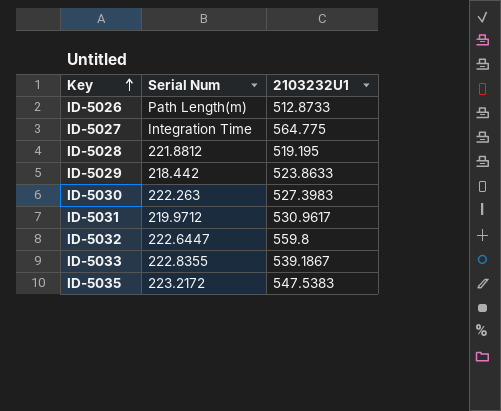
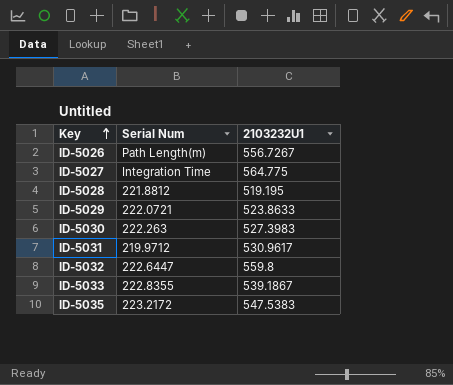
ID-5026 | 2103232U1: 512.8733 -> 556.7267
ID-5029 | Serial Num: 218.442 -> 222.0721

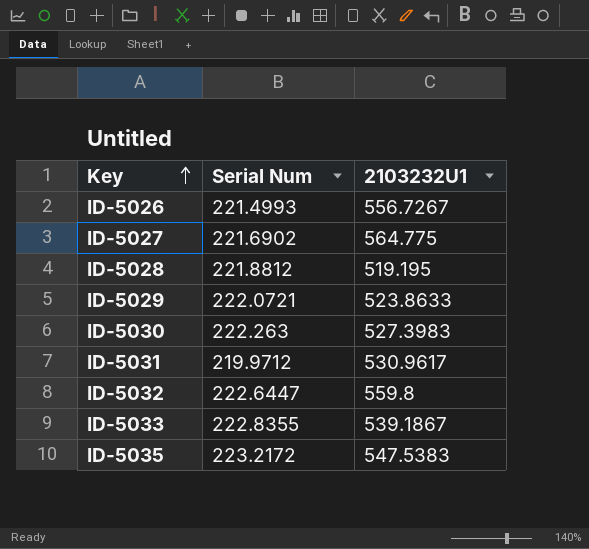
ID-5026 | Serial Num: Path Length(m) -> 221.4993
ID-5027 | Serial Num: Integration Time -> 221.6902

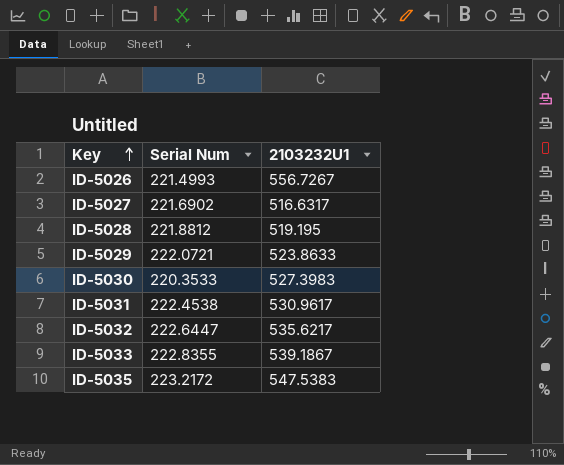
ID-5027 | 2103232U1: 564.775 -> 516.6317
ID-5030 | Serial Num: 222.263 -> 220.3533
ID-5031 | Serial Num: 219.9712 -> 222.4538
ID-5032 | 2103232U1: 559.8 -> 535.6217

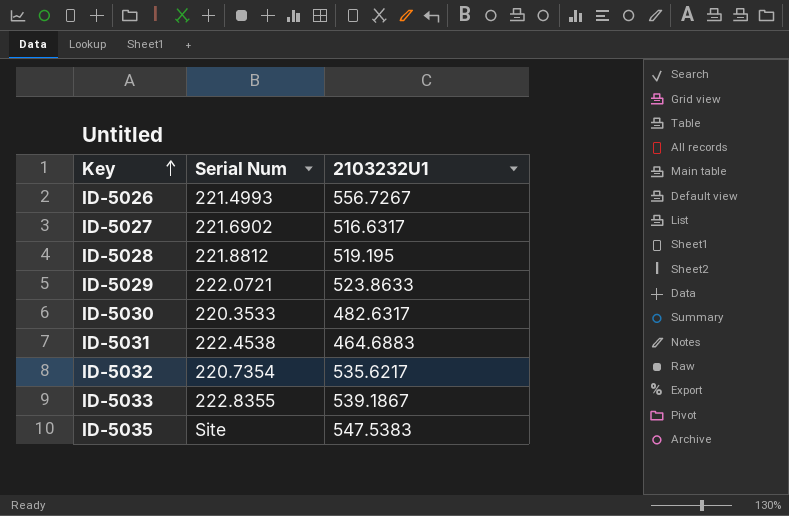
ID-5030 | 2103232U1: 527.3983 -> 482.6317
ID-5031 | 2103232U1: 530.9617 -> 464.6883
ID-5032 | Serial Num: 222.6447 -> 220.7354
ID-5035 | Serial Num: 223.2172 -> Site

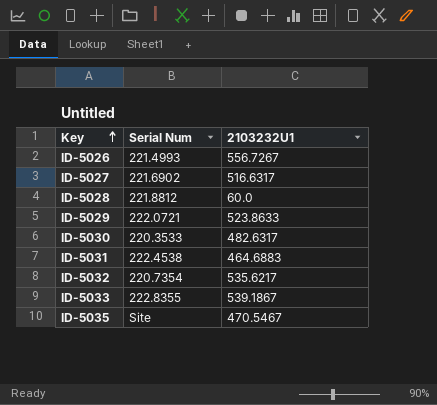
ID-5028 | 2103232U1: 519.195 -> 60.0
ID-5035 | 2103232U1: 547.5383 -> 470.5467

